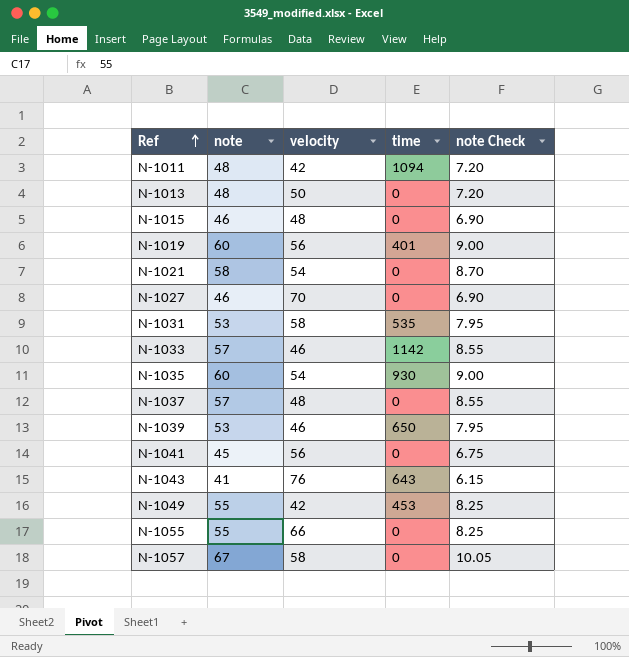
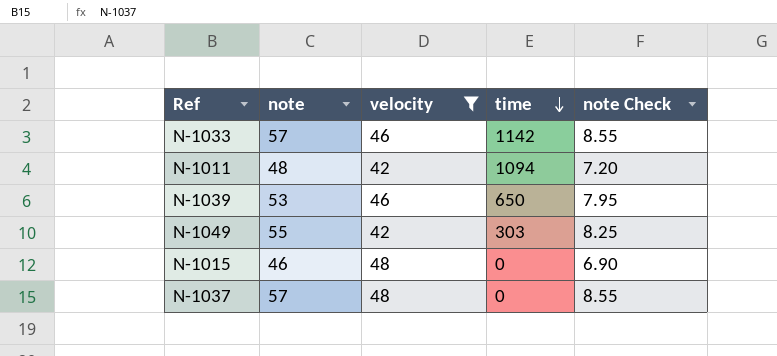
filter: none -> velocity <= 48
row order: Ref ascending -> time descending
N-1049 | time: 453 -> 303

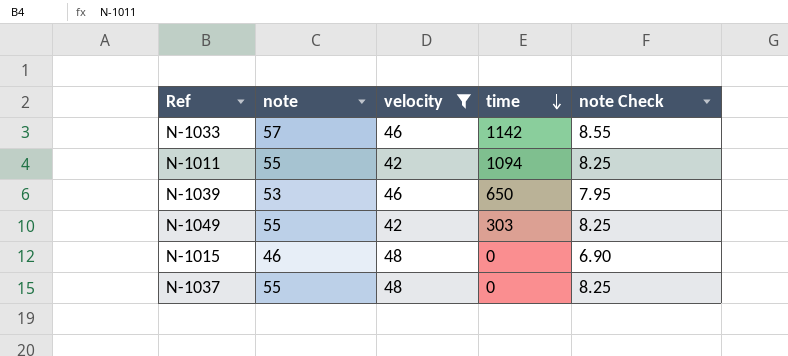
N-1011 | note: 48 -> 55
N-1011 | note Check: 7.20 -> 8.25
N-1037 | note: 57 -> 55
N-1037 | note Check: 8.55 -> 8.25

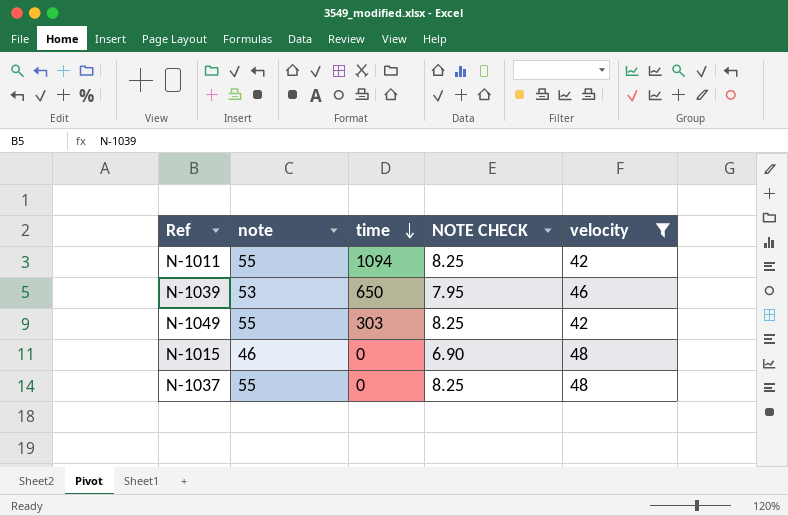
column name: note Check -> NOTE CHECK
column velocity | position: 3 -> 5
row N-1033: 57 | 46 | 1142 | 8.55 -> none

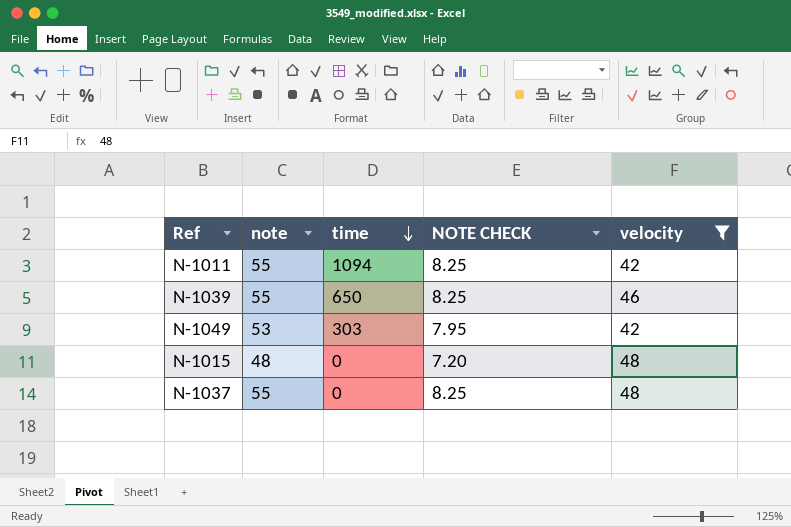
N-1039 | note: 53 -> 55
N-1039 | NOTE CHECK: 7.95 -> 8.25
N-1049 | note: 55 -> 53
N-1049 | NOTE CHECK: 8.25 -> 7.95
N-1015 | note: 46 -> 48
N-1015 | NOTE CHECK: 6.90 -> 7.20

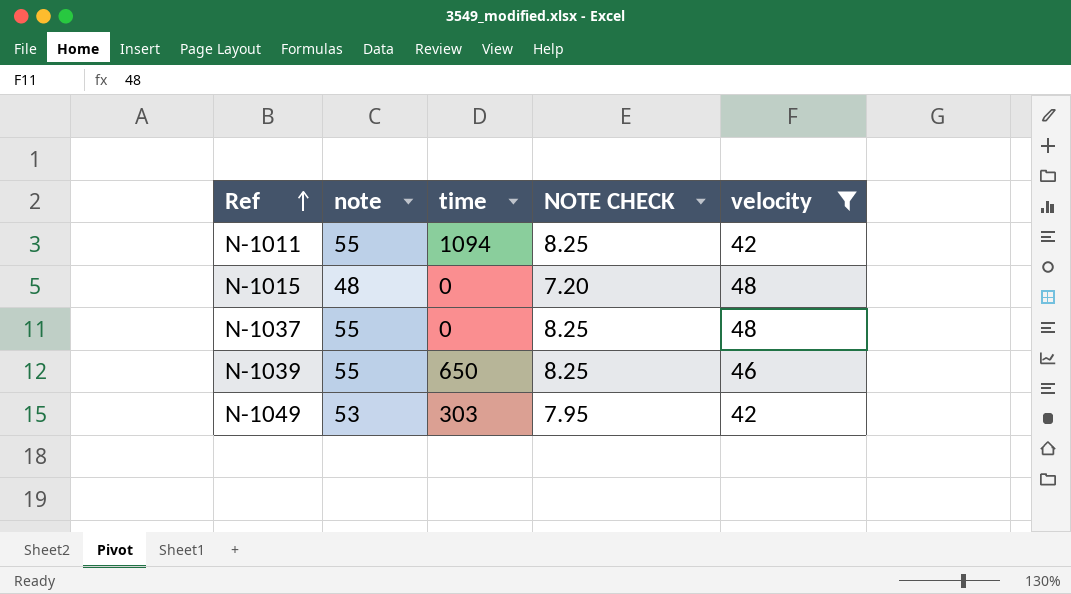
row order: time descending -> Ref ascending

